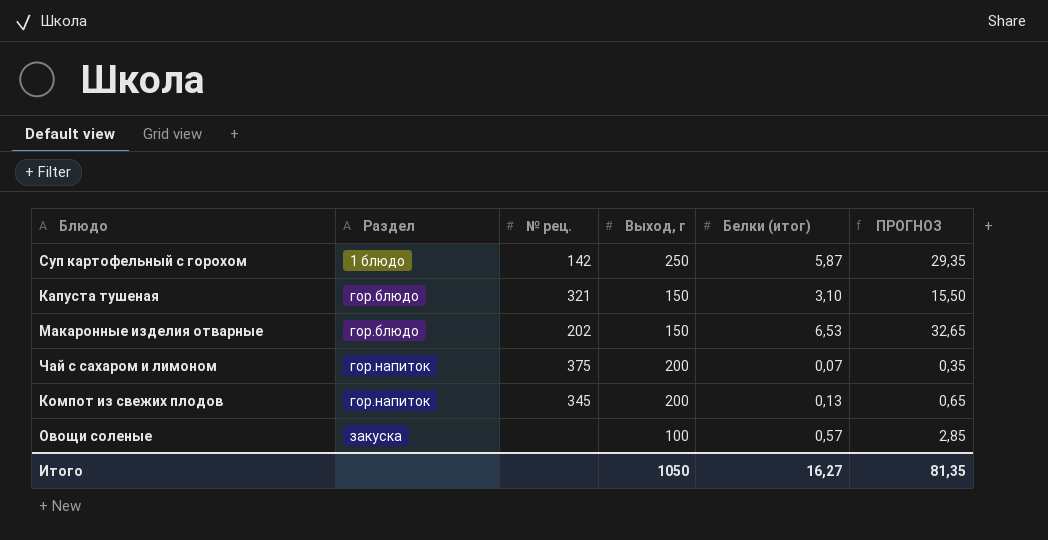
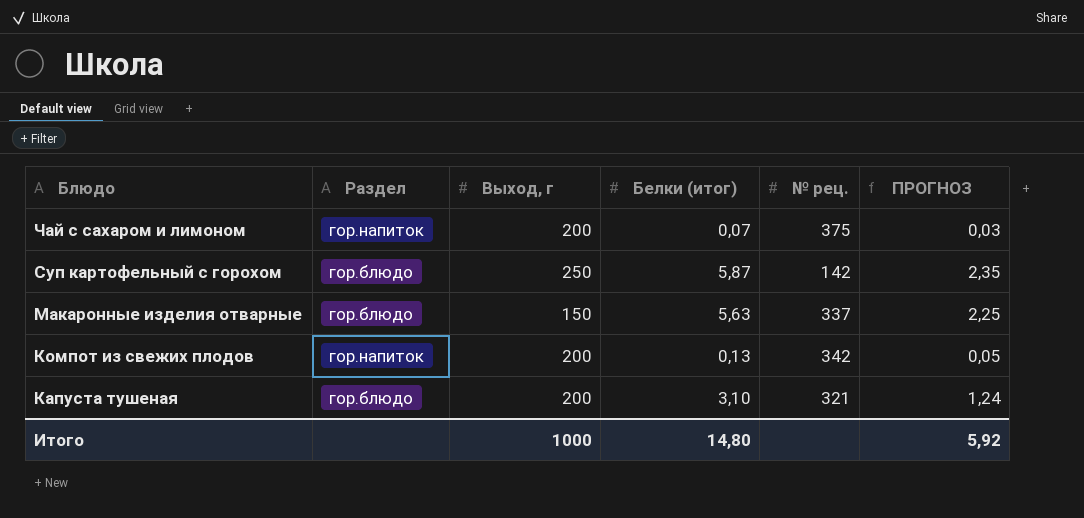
row order: Раздел ascending -> Блюдо descending
column № рец. | position: 3 -> 5
column ПРОГНОЗ | formula: [Белки (итог)] * 5 -> [Белки (итог)] * 0,4
row Овощи соленые: закуска | none | 100 | 0,57 | 2,85 -> none
Суп картофельный с горохом | Раздел: 1 блюдо -> гор.блюдо
Макаронные изделия отварные | Белки (итог): 6,53 -> 5,63
Макаронные изделия отварные | № рец.: 202 -> 337
Компот из свежих плодов | № рец.: 345 -> 342
Капуста тушеная | Выход, г: 150 -> 200
Итого | Выход, г: 1050 -> 1000
Итого | Белки (итог): 16,27 -> 14,80
Итого | ПРОГНОЗ: 81,35 -> 5,92

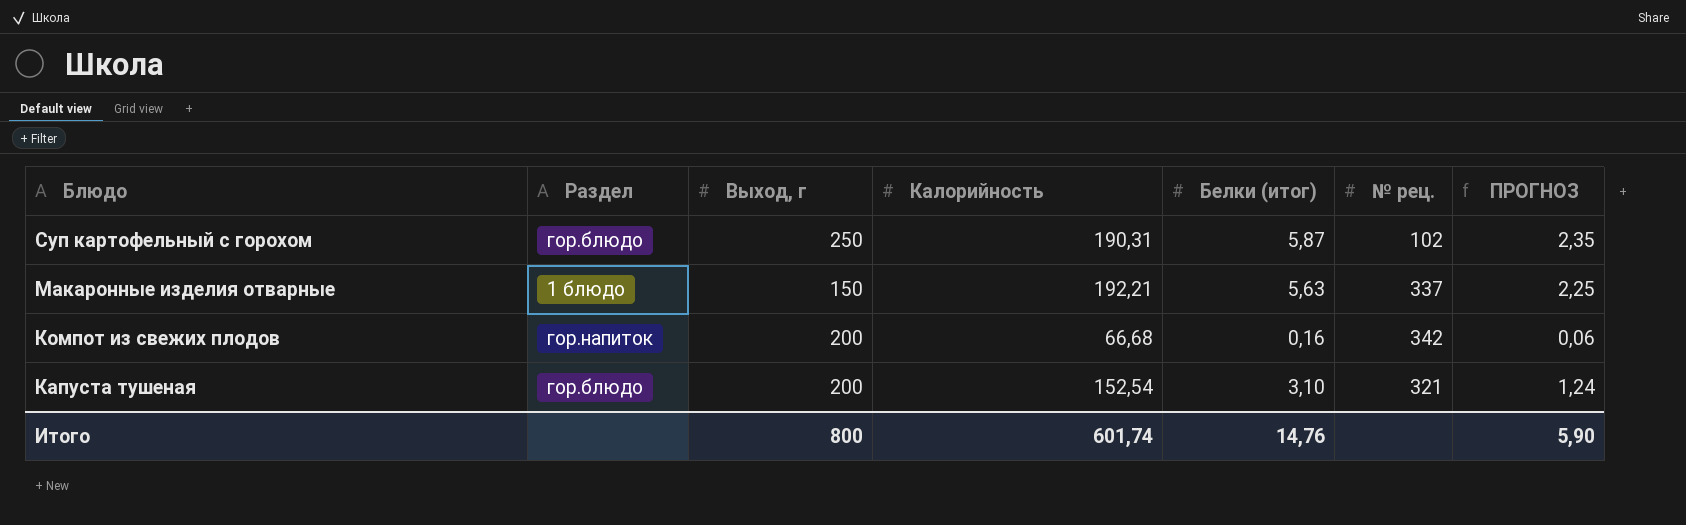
column Калорийность | position: none -> 4
row Чай с сахаром и лимоном: гор.напиток | 200 | 0,07 | 375 | 0,03 -> none
Суп картофельный с горохом | № рец.: 142 -> 102
Макаронные изделия отварные | Раздел: гор.блюдо -> 1 блюдо
Компот из свежих плодов | Белки (итог): 0,13 -> 0,16
Компот из свежих плодов | ПРОГНОЗ: 0,05 -> 0,06
Итого | Выход, г: 1000 -> 800
Итого | Белки (итог): 14,80 -> 14,76
Итого | ПРОГНОЗ: 5,92 -> 5,90

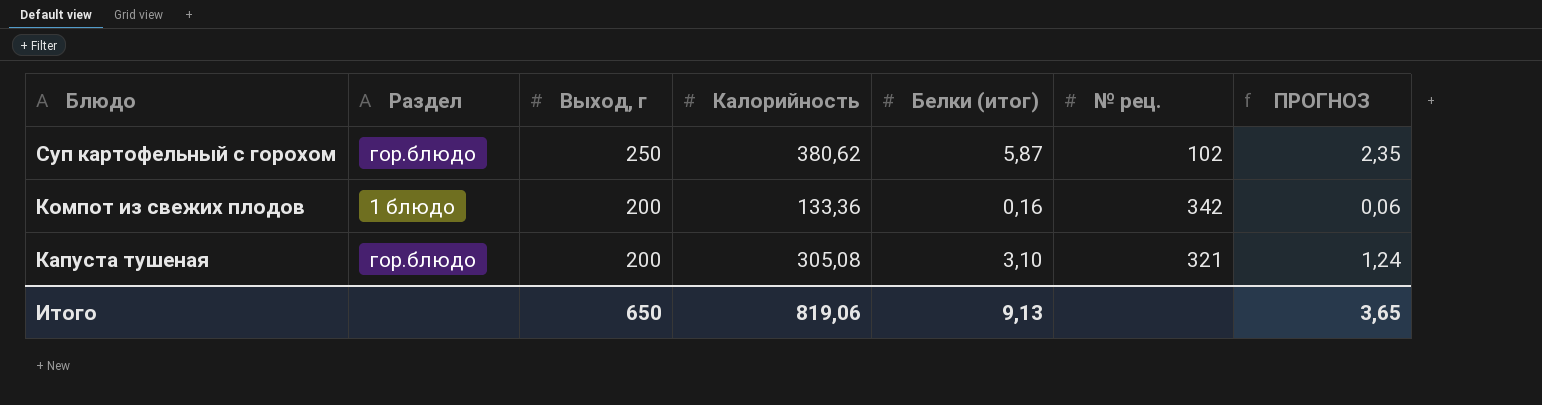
row Макаронные изделия отварные: 1 блюдо | 150 | 192,21 | 5,63 | 337 | 2,25 -> none
Суп картофельный с горохом | Калорийность: 190,31 -> 380,62
Компот из свежих плодов | Раздел: гор.напиток -> 1 блюдо
Компот из свежих плодов | Калорийность: 66,68 -> 133,36
Капуста тушеная | Калорийность: 152,54 -> 305,08
Итого | Выход, г: 800 -> 650
Итого | Калорийность: 601,74 -> 819,06
Итого | Белки (итог): 14,76 -> 9,13
Итого | ПРОГНОЗ: 5,90 -> 3,65

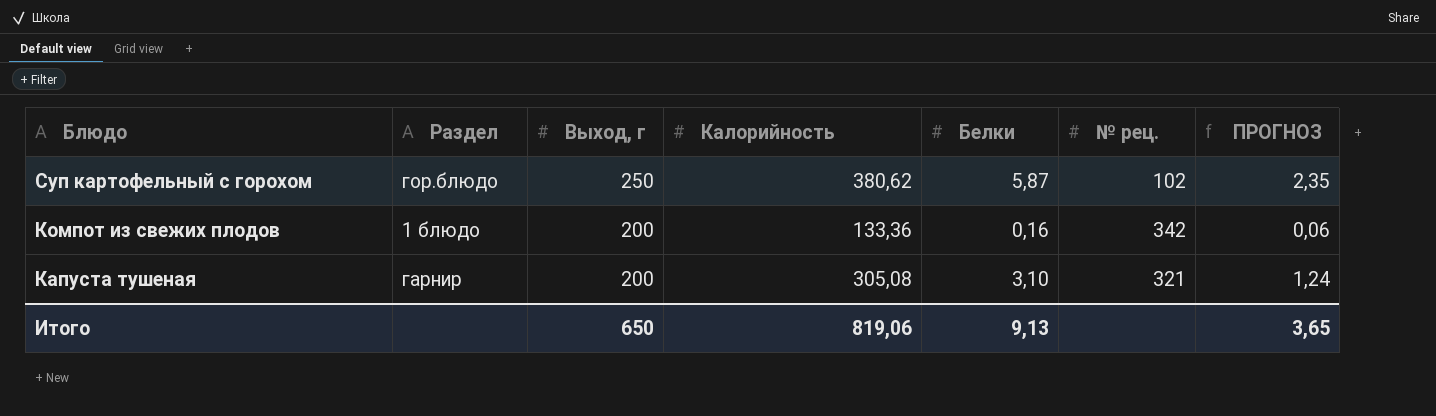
column name: Белки (итог) -> Белки
Капуста тушеная | Раздел: гор.блюдо -> гарнир

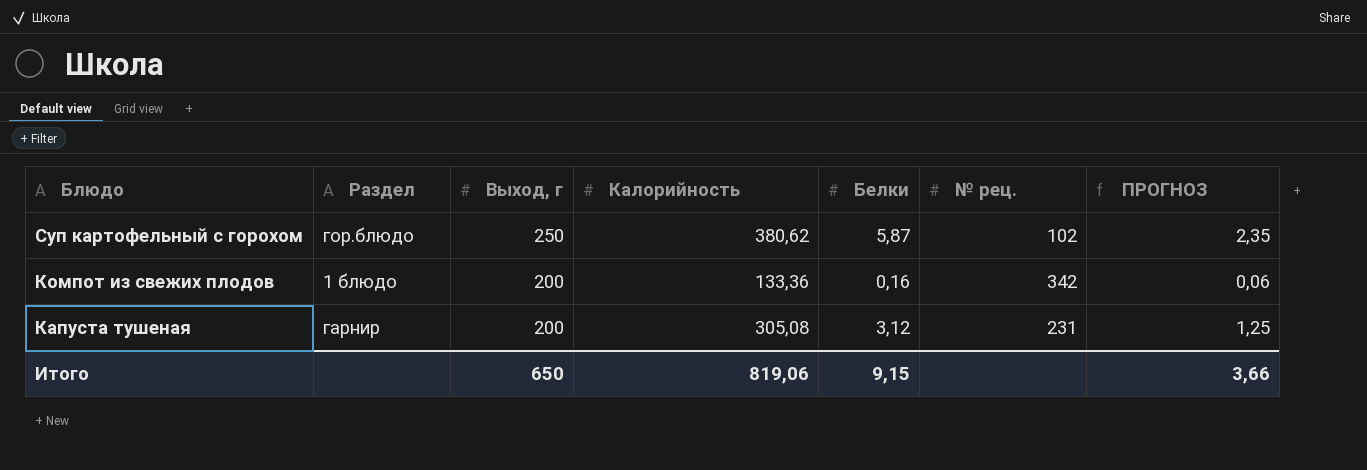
Капуста тушеная | Белки: 3,10 -> 3,12
Капуста тушеная | № рец.: 321 -> 231
Капуста тушеная | ПРОГНОЗ: 1,24 -> 1,25
Итого | Белки: 9,13 -> 9,15
Итого | ПРОГНОЗ: 3,65 -> 3,66

